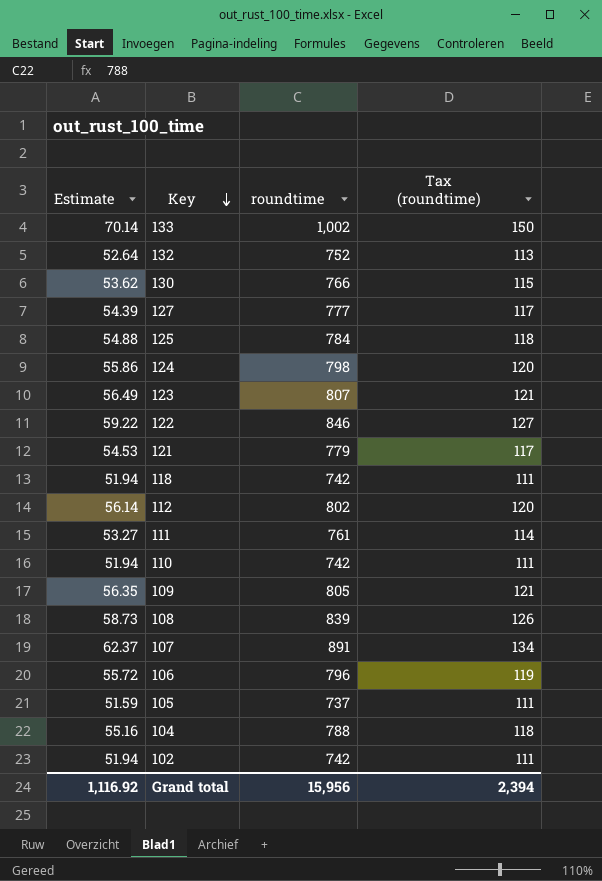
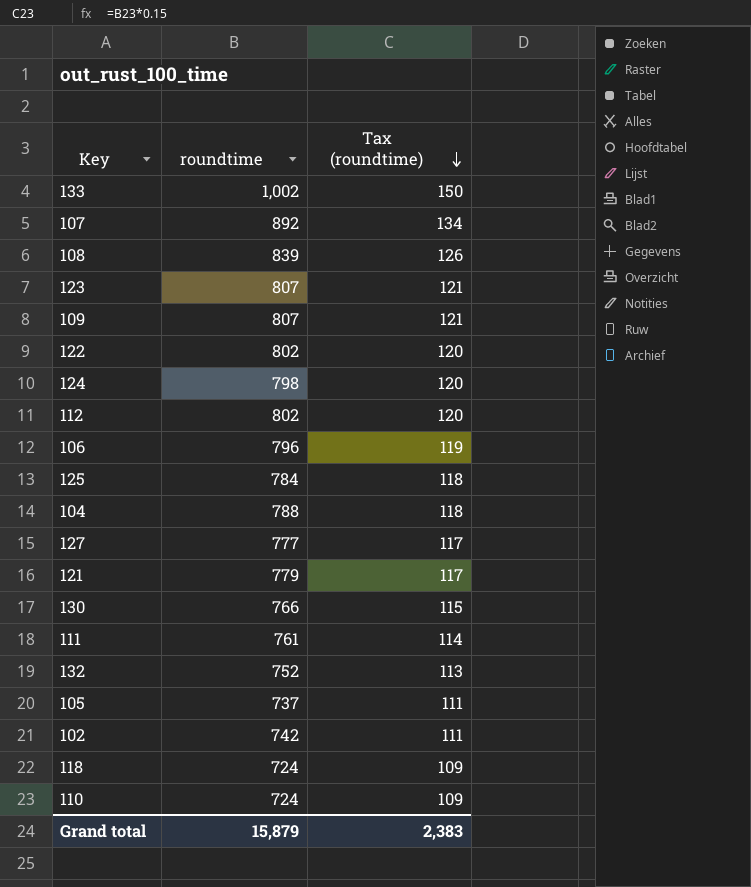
row order: Key descending -> Tax (roundtime) descending
column Estimate | formula: [roundtime] * 0.07 -> none
107 | roundtime: 891 -> 892
109 | roundtime: 805 -> 807
122 | roundtime: 846 -> 802
122 | Tax (roundtime): 127 -> 120
118 | roundtime: 742 -> 724
118 | Tax (roundtime): 111 -> 109
110 | roundtime: 742 -> 724
110 | Tax (roundtime): 111 -> 109
Grand total | roundtime: 15,956 -> 15,879
Grand total | Tax (roundtime): 2,394 -> 2,383

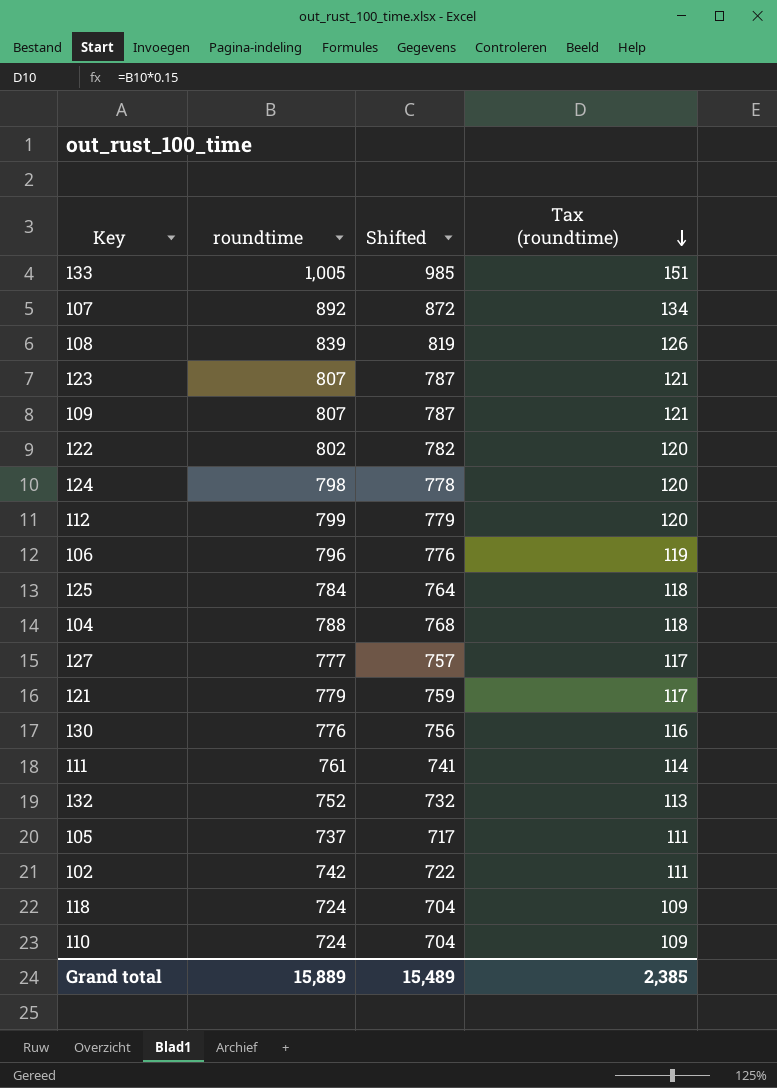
column Shifted | formula: none -> [roundtime] - 20
133 | roundtime: 1,002 -> 1,005
133 | Tax (roundtime): 150 -> 151
112 | roundtime: 802 -> 799
130 | roundtime: 766 -> 776
130 | Tax (roundtime): 115 -> 116
Grand total | roundtime: 15,879 -> 15,889
Grand total | Tax (roundtime): 2,383 -> 2,385

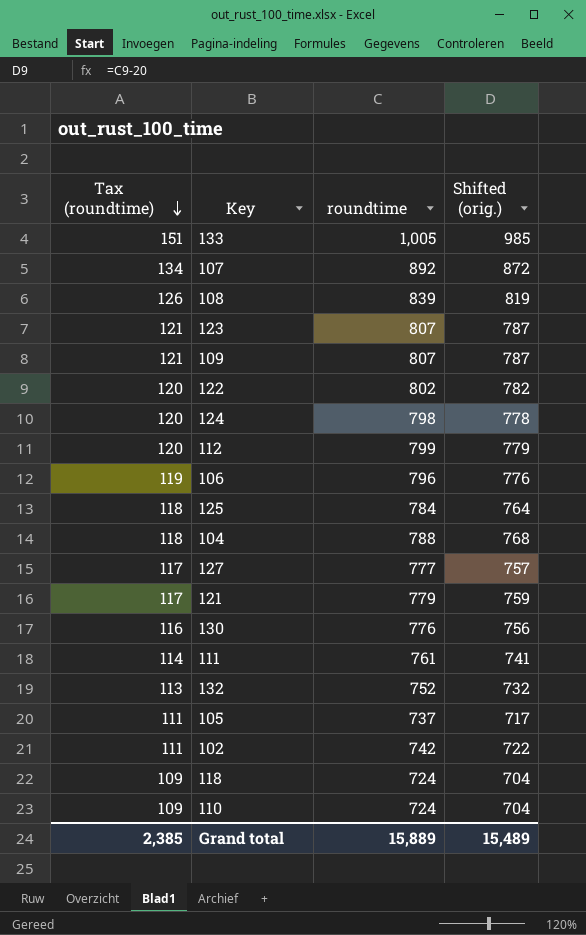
column Tax (roundtime) | position: 4 -> 1
column name: Shifted -> Shifted (orig.)

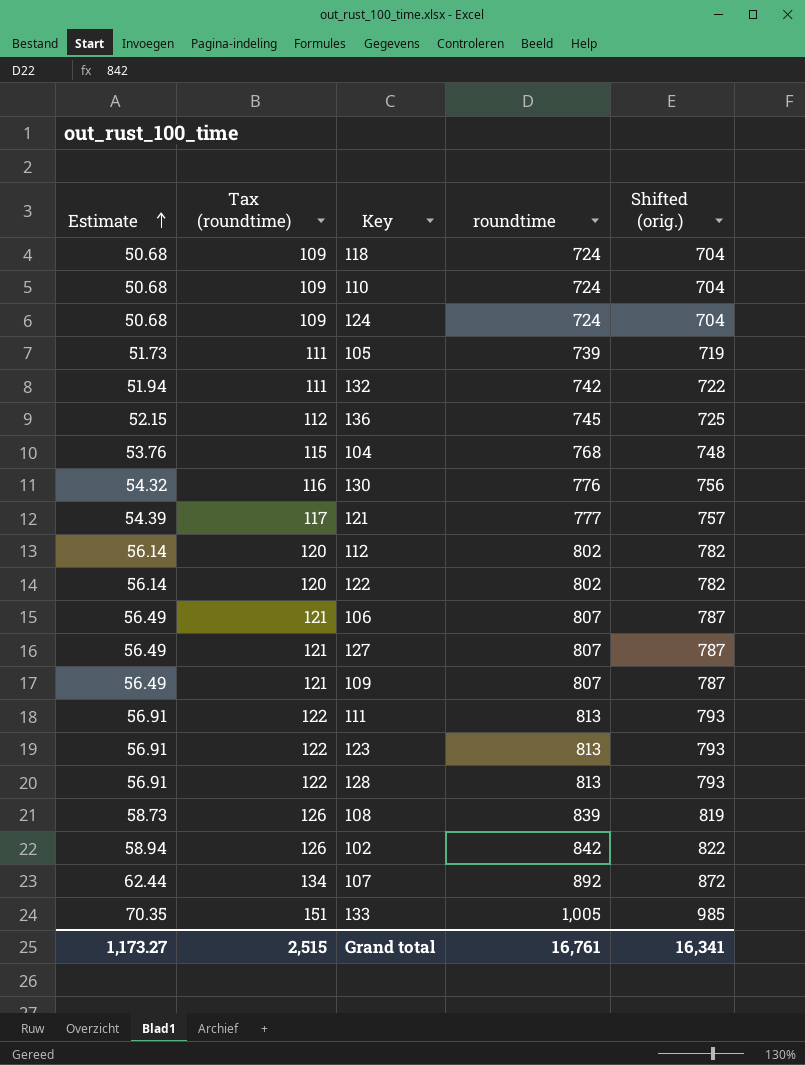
row order: Tax (roundtime) descending -> Estimate ascending
column Estimate | formula: none -> [roundtime] * 0.07
row 125: 118 | 784 | 764 -> none
124 | Tax (roundtime): 120 -> 109
124 | roundtime: 798 -> 724
124 | Shifted (orig.): 778 -> 704
105 | roundtime: 737 -> 739
105 | Shifted (orig.): 717 -> 719
132 | Tax (roundtime): 113 -> 111
132 | roundtime: 752 -> 742
132 | Shifted (orig.): 732 -> 722
row 136: none -> 52.15 | 112 | 745 | 725
104 | Tax (roundtime): 118 -> 115
104 | roundtime: 788 -> 768
104 | Shifted (orig.): 768 -> 748
121 | roundtime: 779 -> 777
121 | Shifted (orig.): 759 -> 757
112 | roundtime: 799 -> 802
112 | Shifted (orig.): 779 -> 782
106 | Tax (roundtime): 119 -> 121
106 | roundtime: 796 -> 807
106 | Shifted (orig.): 776 -> 787
127 | Tax (roundtime): 117 -> 121
127 | roundtime: 777 -> 807
127 | Shifted (orig.): 757 -> 787
111 | Tax (roundtime): 114 -> 122
111 | roundtime: 761 -> 813
111 | Shifted (orig.): 741 -> 793
123 | Tax (roundtime): 121 -> 122
123 | roundtime: 807 -> 813
123 | Shifted (orig.): 787 -> 793
row 128: none -> 56.91 | 122 | 813 | 793
102 | Tax (roundtime): 111 -> 126
102 | roundtime: 742 -> 842
102 | Shifted (orig.): 722 -> 822
Grand total | Tax (roundtime): 2,385 -> 2,515
Grand total | roundtime: 15,889 -> 16,761
Grand total | Shifted (orig.): 15,489 -> 16,341

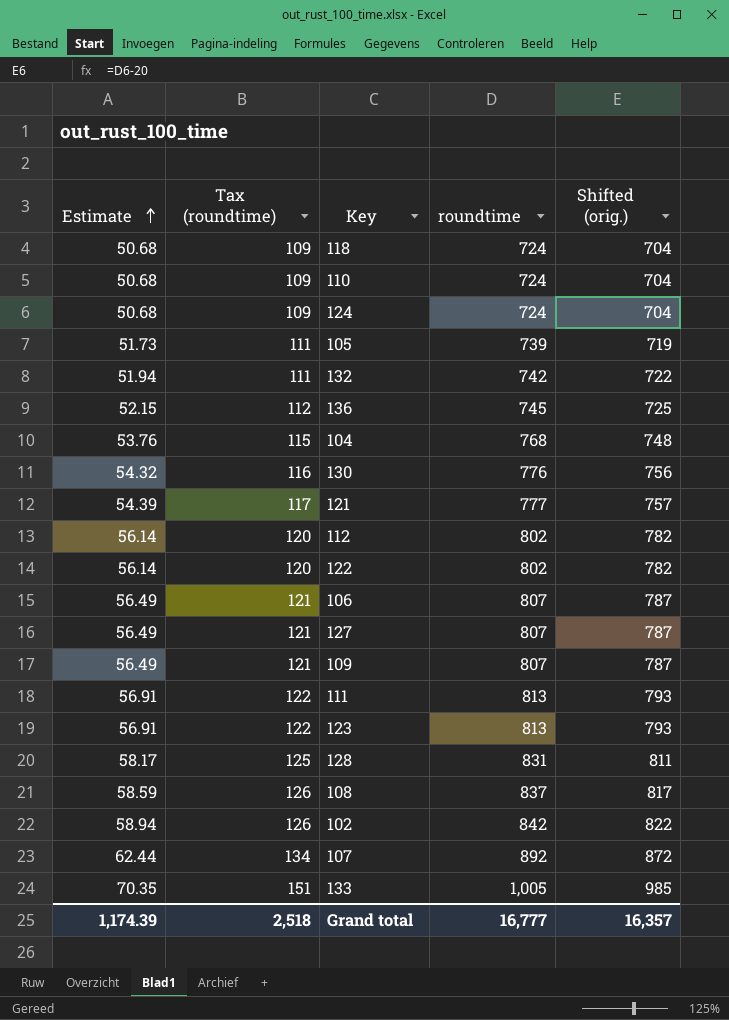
128 | Estimate: 56.91 -> 58.17
128 | Tax (roundtime): 122 -> 125
128 | roundtime: 813 -> 831
128 | Shifted (orig.): 793 -> 811
108 | Estimate: 58.73 -> 58.59
108 | roundtime: 839 -> 837
108 | Shifted (orig.): 819 -> 817
Grand total | Estimate: 1,173.27 -> 1,174.39
Grand total | Tax (roundtime): 2,515 -> 2,518
Grand total | roundtime: 16,761 -> 16,777
Grand total | Shifted (orig.): 16,341 -> 16,357

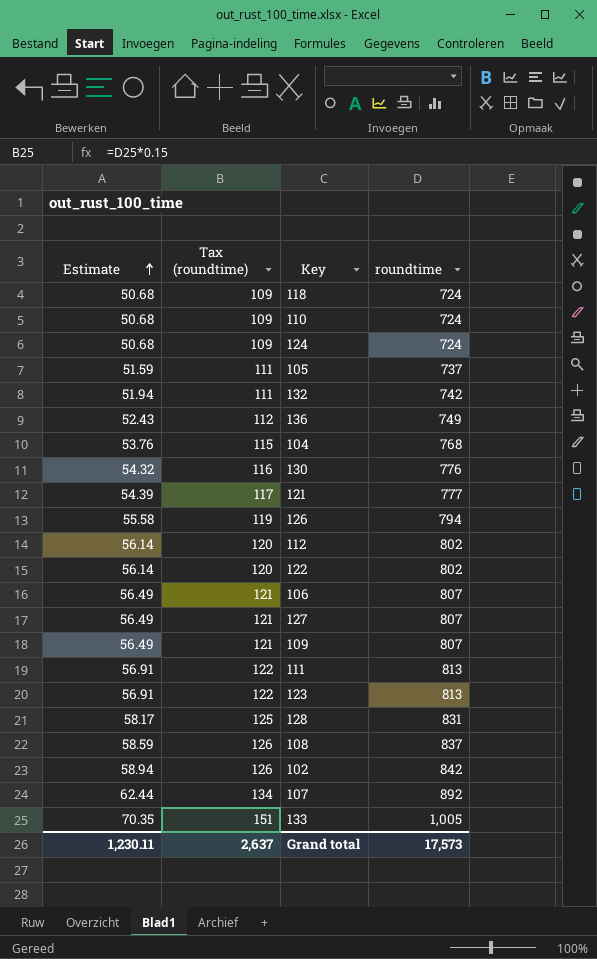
column Shifted (orig.) | formula: [roundtime] - 20 -> none
105 | Estimate: 51.73 -> 51.59
105 | roundtime: 739 -> 737
136 | Estimate: 52.15 -> 52.43
136 | roundtime: 745 -> 749
row 126: none -> 55.58 | 119 | 794
Grand total | Estimate: 1,174.39 -> 1,230.11
Grand total | Tax (roundtime): 2,518 -> 2,637
Grand total | roundtime: 16,777 -> 17,573

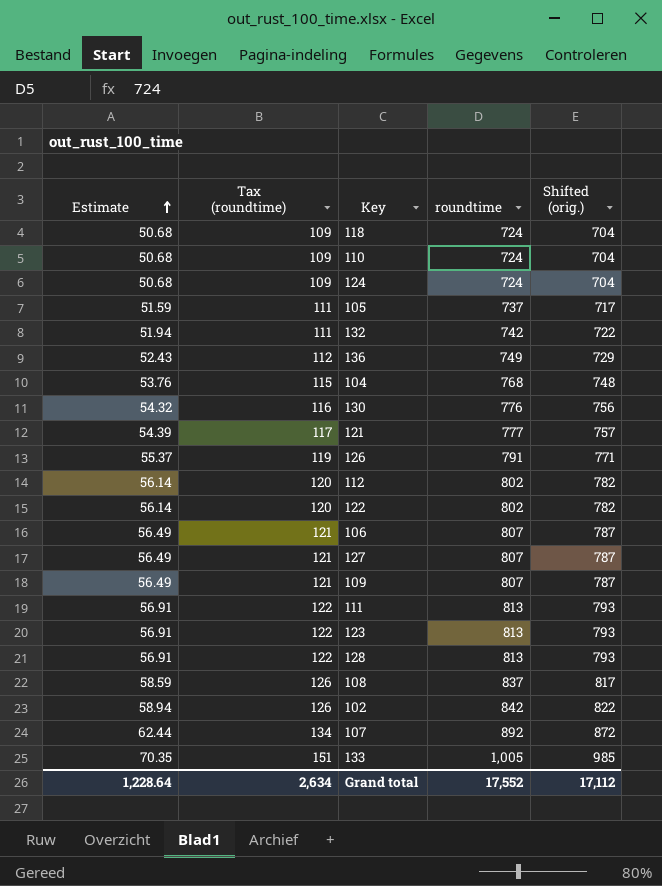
column Shifted (orig.) | formula: none -> [roundtime] - 20
126 | Estimate: 55.58 -> 55.37
126 | roundtime: 794 -> 791
128 | Estimate: 58.17 -> 56.91
128 | Tax (roundtime): 125 -> 122
128 | roundtime: 831 -> 813
Grand total | Estimate: 1,230.11 -> 1,228.64
Grand total | Tax (roundtime): 2,637 -> 2,634
Grand total | roundtime: 17,573 -> 17,552

